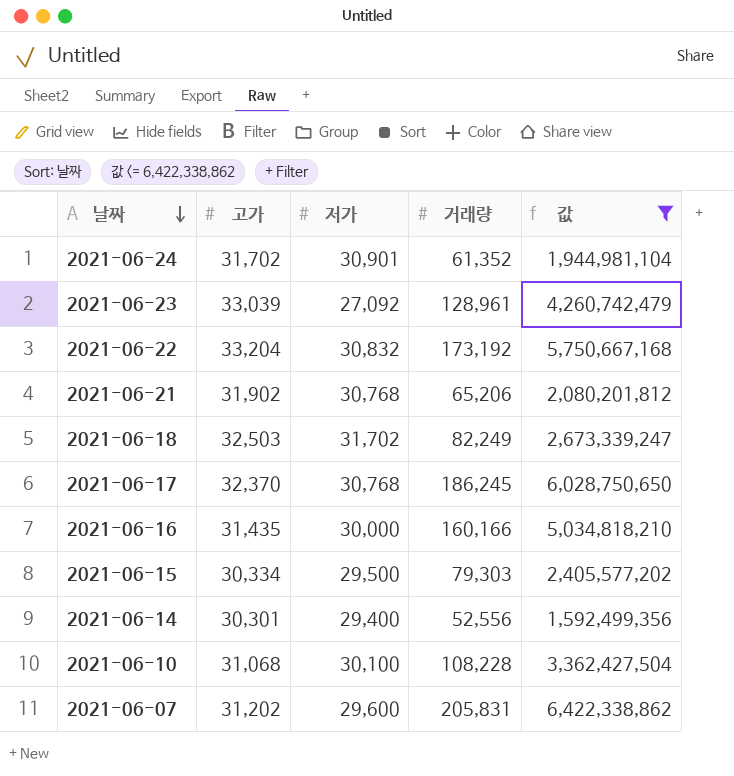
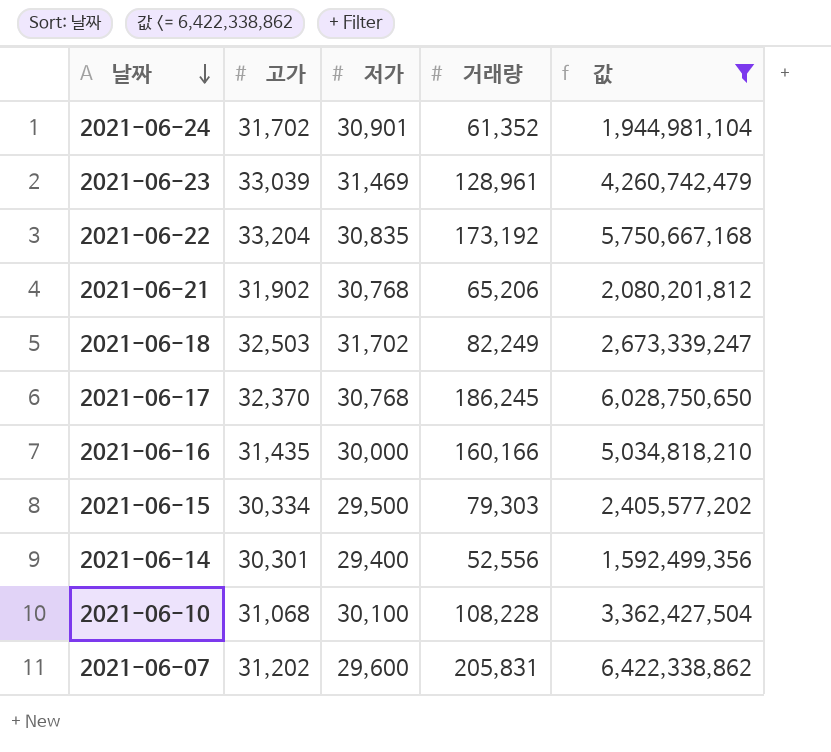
2021-06-23 | 저가: 27,092 -> 31,469
2021-06-22 | 저가: 30,832 -> 30,835

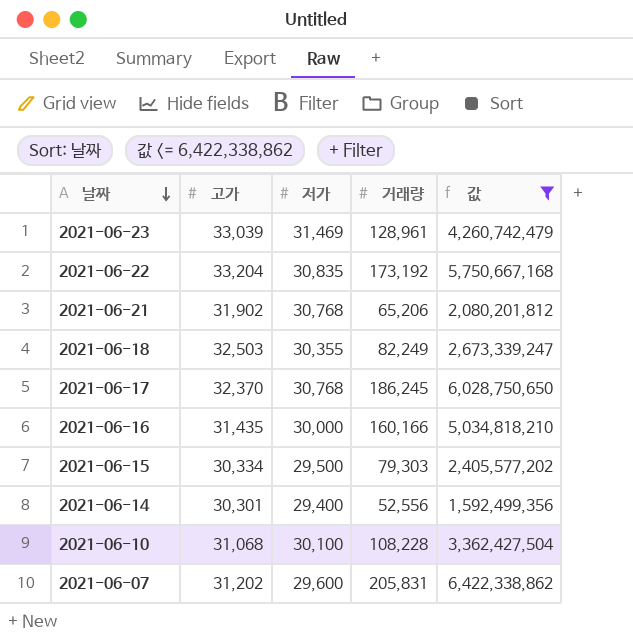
row 2021-06-24: 31,702 | 30,901 | 61,352 | 1,944,981,104 -> none
2021-06-18 | 저가: 31,702 -> 30,355

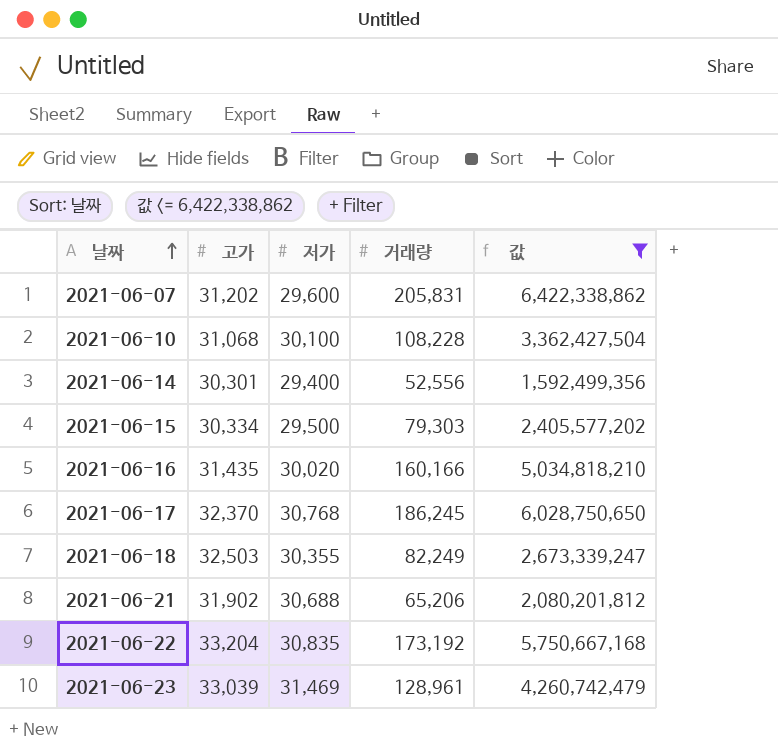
row order: 날짜 descending -> 날짜 ascending
2021-06-16 | 저가: 30,000 -> 30,020
2021-06-21 | 저가: 30,768 -> 30,688

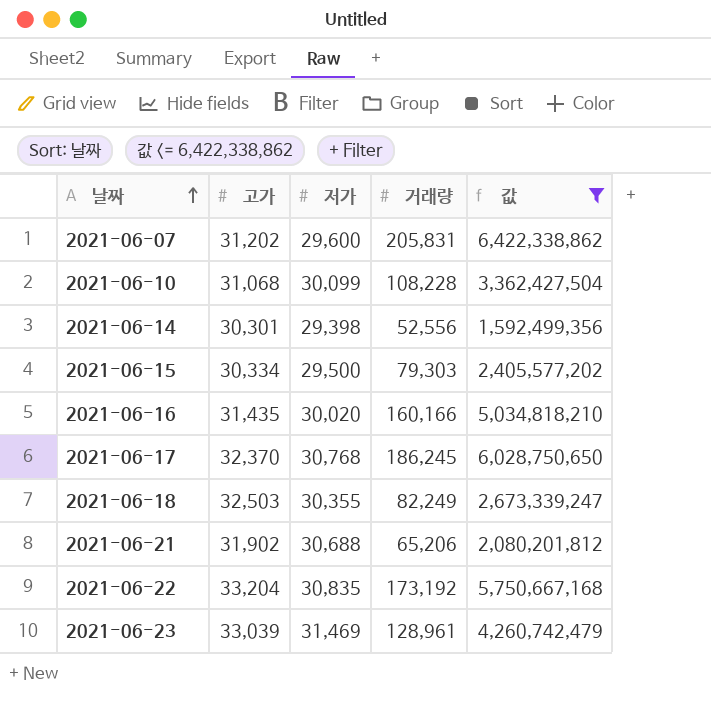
2021-06-10 | 저가: 30,100 -> 30,099
2021-06-14 | 저가: 29,400 -> 29,398

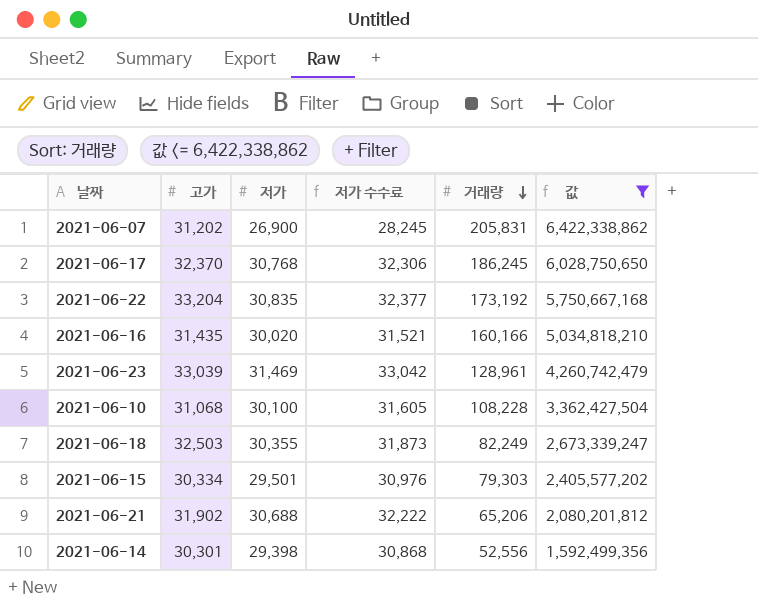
row order: 날짜 ascending -> 거래량 descending
column 저가 수수료 | formula: none -> [저가] * 1.05
2021-06-07 | 저가: 29,600 -> 26,900
2021-06-10 | 저가: 30,099 -> 30,100
2021-06-15 | 저가: 29,500 -> 29,501

